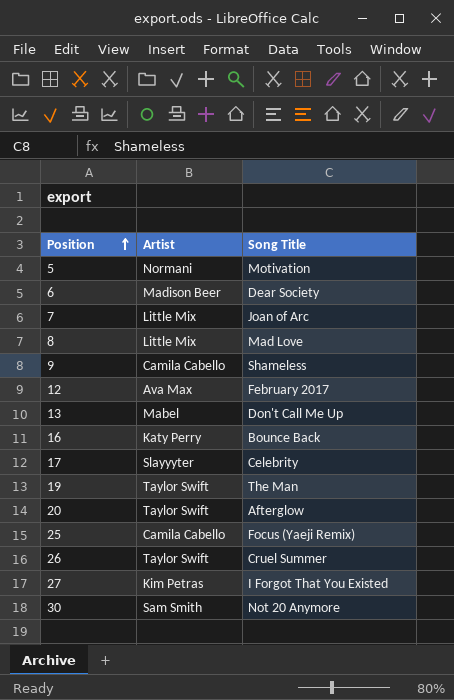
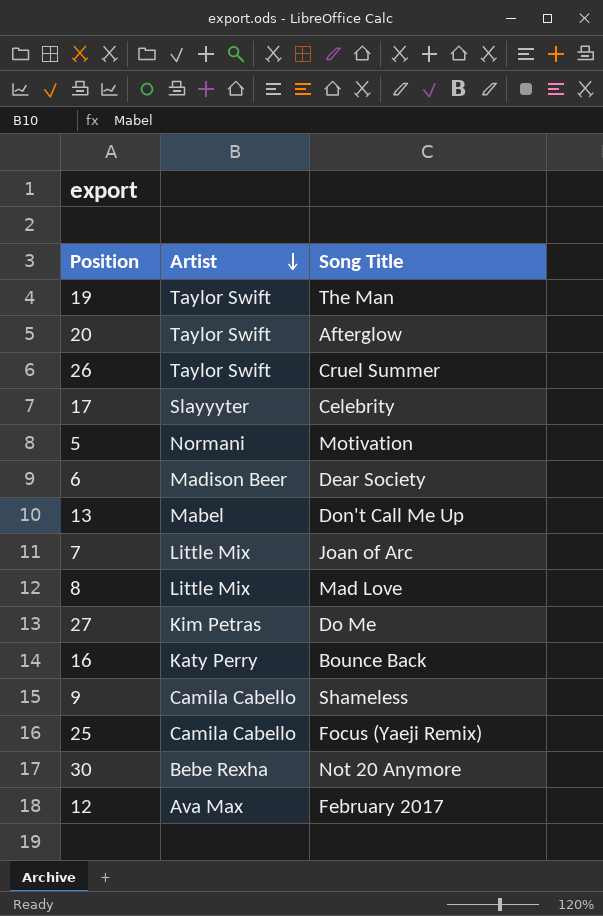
row order: Position ascending -> Artist descending
27 | Song Title: I Forgot That You Existed -> Do Me
30 | Artist: Sam Smith -> Bebe Rexha

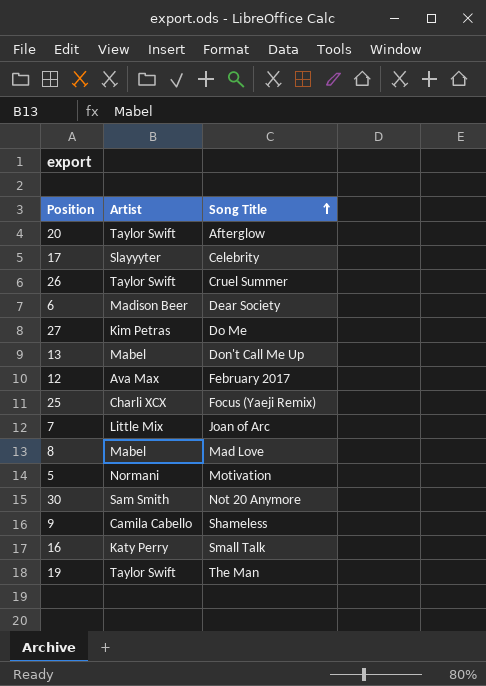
row order: Artist descending -> Song Title ascending
25 | Artist: Camila Cabello -> Charli XCX
8 | Artist: Little Mix -> Mabel
30 | Artist: Bebe Rexha -> Sam Smith
16 | Song Title: Bounce Back -> Small Talk

